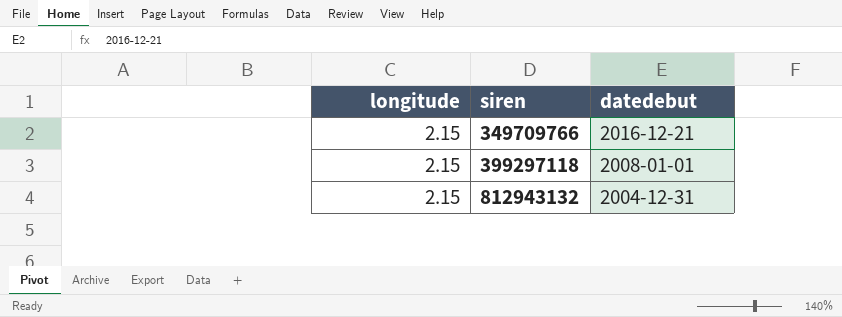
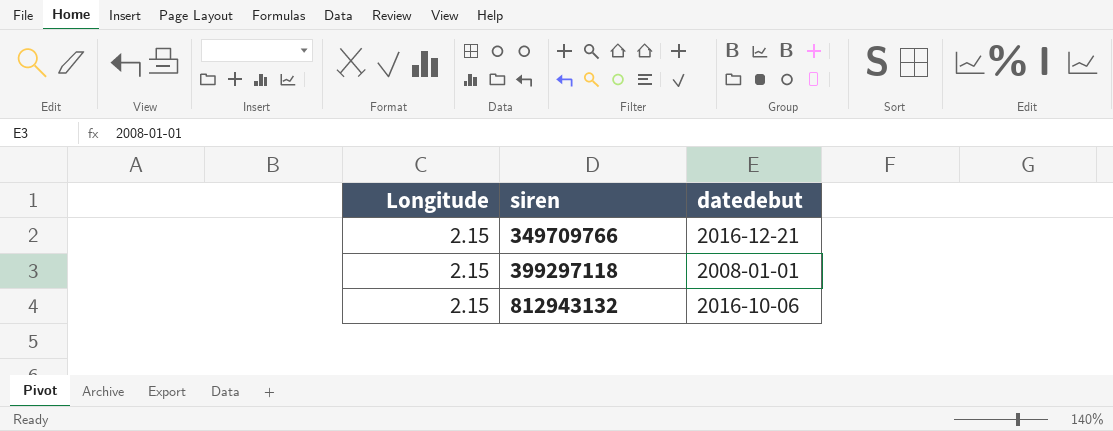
column name: longitude -> Longitude
812943132 | datedebut: 2004-12-31 -> 2016-10-06

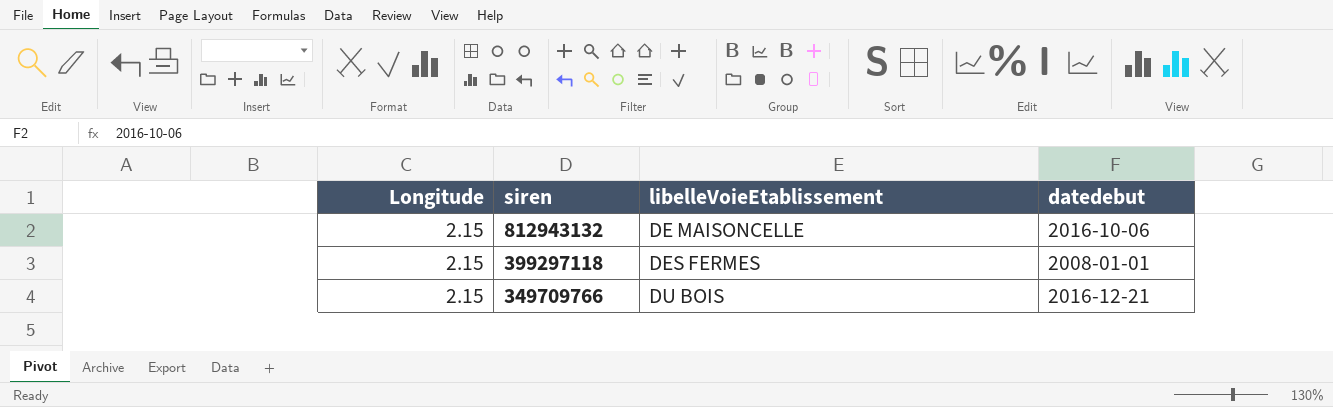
row order: siren ascending -> siren descending
column libelleVoieEtablissement | position: none -> 3

